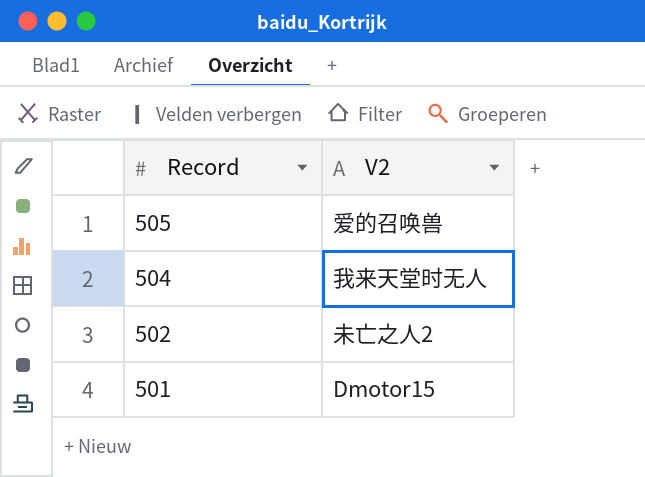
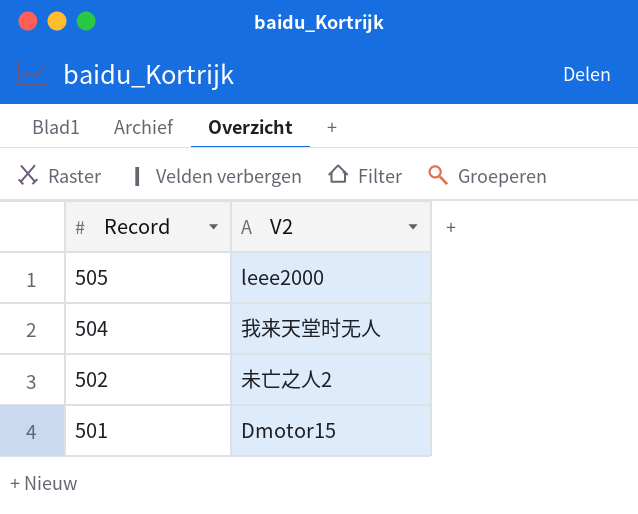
505 | V2: 爱的召唤兽 -> leee2000

